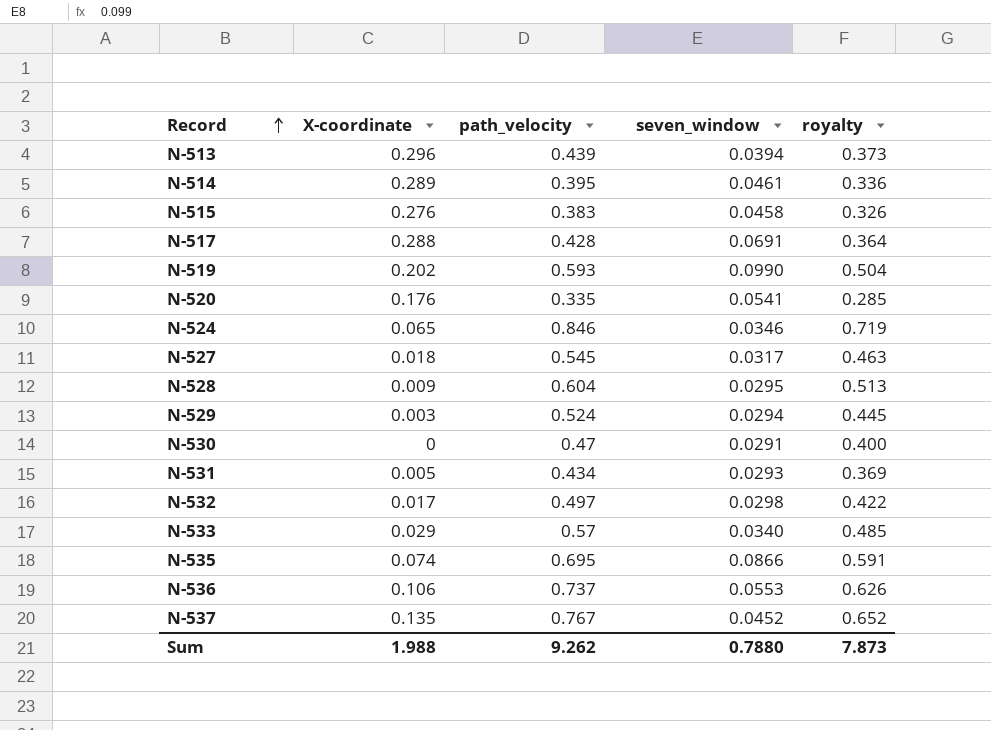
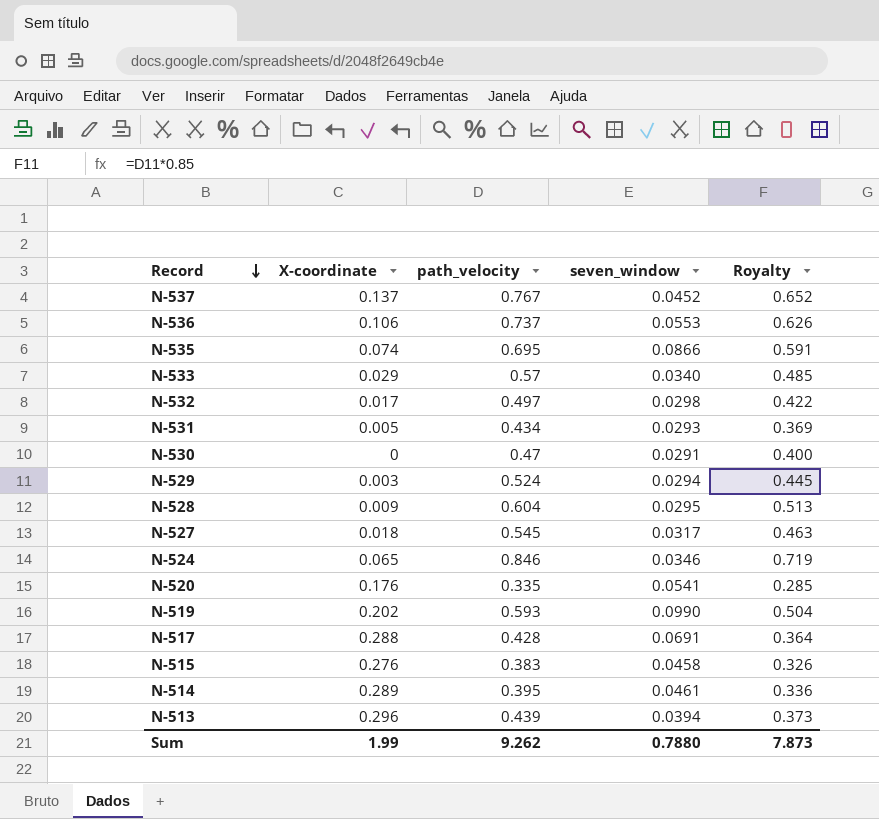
row order: Record ascending -> Record descending
column name: royalty -> Royalty
N-537 | X-coordinate: 0.135 -> 0.137
Sum | X-coordinate: 1.988 -> 1.99

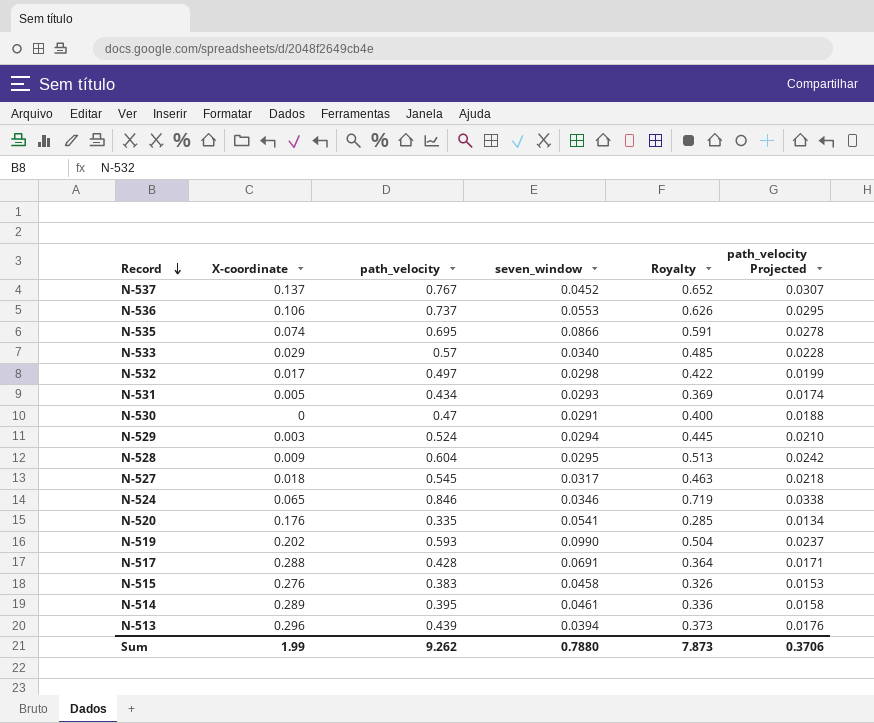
column path_velocity Projected | formula: none -> [path_velocity] * 0.04

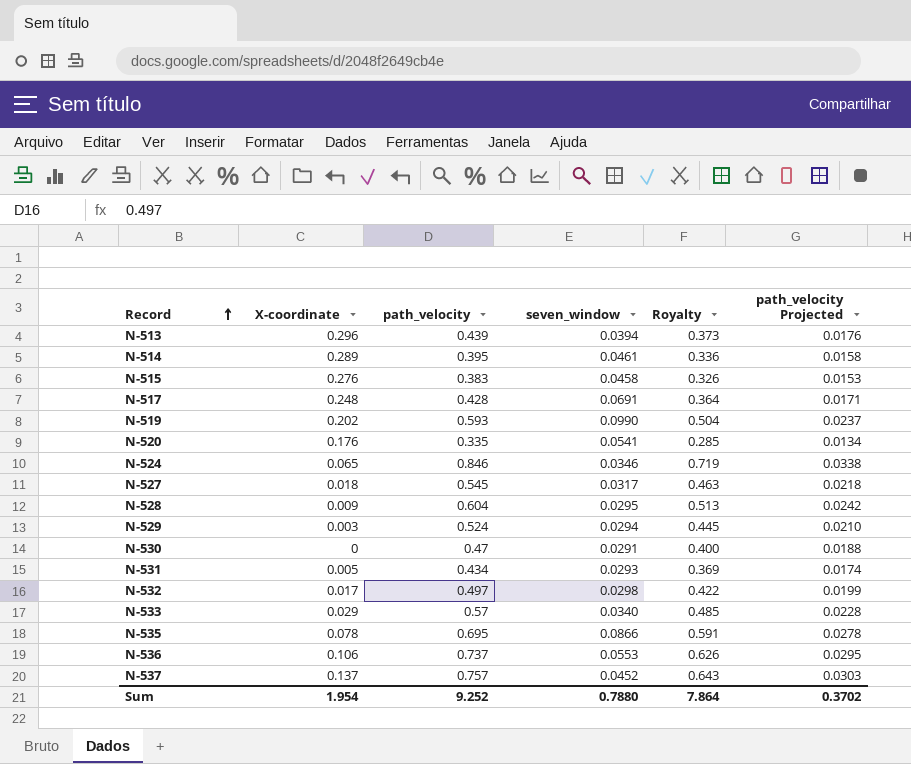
row order: Record descending -> Record ascending
N-517 | X-coordinate: 0.288 -> 0.248
N-535 | X-coordinate: 0.074 -> 0.078
N-537 | path_velocity: 0.767 -> 0.757
N-537 | Royalty: 0.652 -> 0.643
N-537 | path_velocity Projected: 0.0307 -> 0.0303
Sum | X-coordinate: 1.99 -> 1.954
Sum | path_velocity: 9.262 -> 9.252
Sum | Royalty: 7.873 -> 7.864
Sum | path_velocity Projected: 0.3706 -> 0.3702

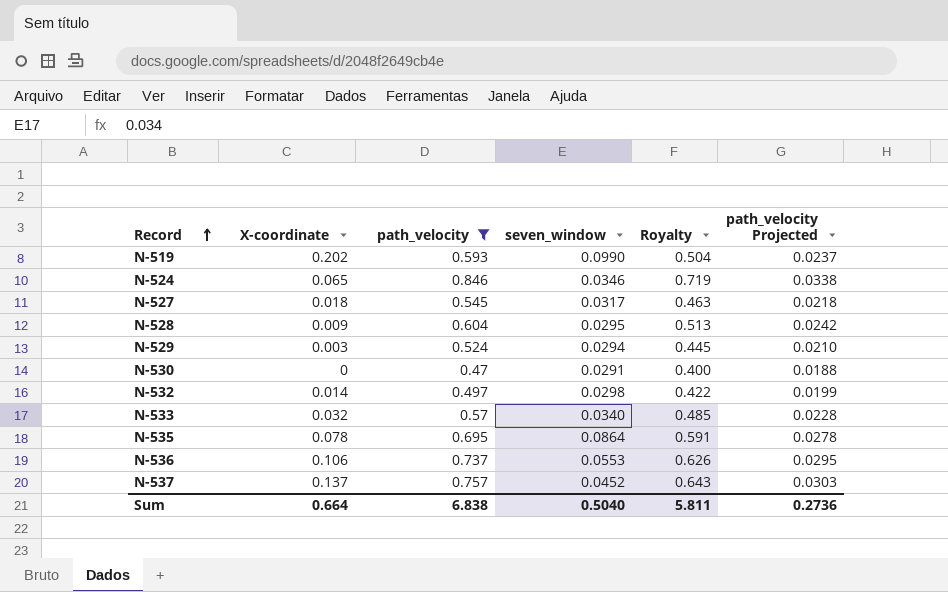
filter: none -> path_velocity >= 0.47
N-532 | X-coordinate: 0.017 -> 0.014
N-533 | X-coordinate: 0.029 -> 0.032
N-535 | seven_window: 0.0866 -> 0.0864
Sum | X-coordinate: 1.954 -> 0.664
Sum | path_velocity: 9.252 -> 6.838
Sum | seven_window: 0.7880 -> 0.5040
Sum | Royalty: 7.864 -> 5.811
Sum | path_velocity Projected: 0.3702 -> 0.2736

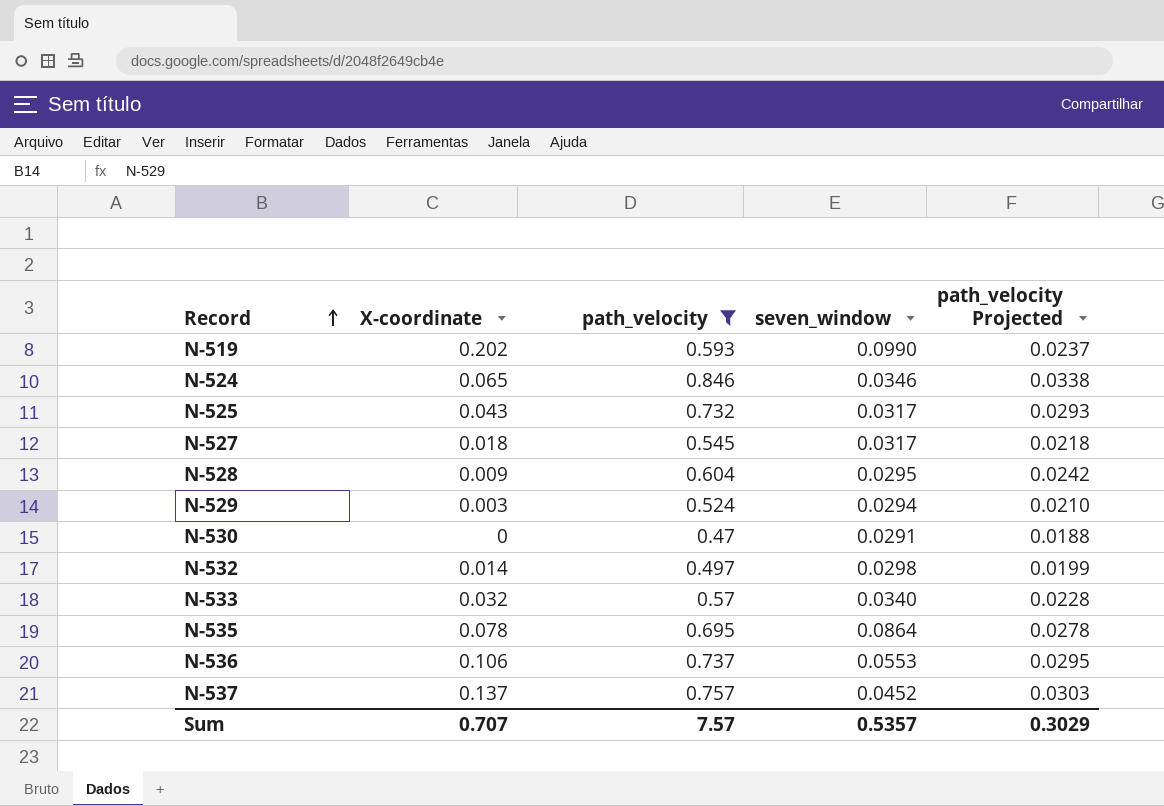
column Royalty | formula: [path_velocity] * 0.85 -> none
row N-525: none -> 0.043 | 0.732 | 0.0317 | 0.0293
Sum | X-coordinate: 0.664 -> 0.707
Sum | path_velocity: 6.838 -> 7.57
Sum | seven_window: 0.5040 -> 0.5357
Sum | path_velocity Projected: 0.2736 -> 0.3029

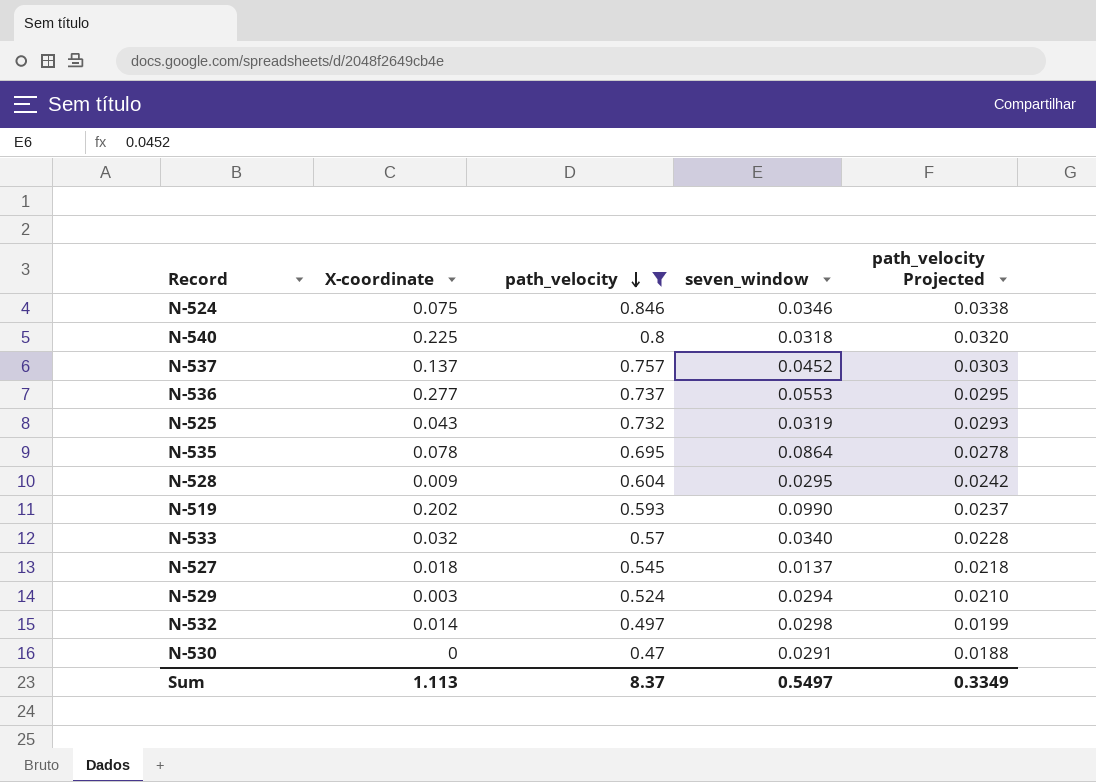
row order: Record ascending -> path_velocity descending
N-524 | X-coordinate: 0.065 -> 0.075
row N-540: none -> 0.225 | 0.8 | 0.0318 | 0.0320
N-536 | X-coordinate: 0.106 -> 0.277
N-525 | seven_window: 0.0317 -> 0.0319
N-527 | seven_window: 0.0317 -> 0.0137
Sum | X-coordinate: 0.707 -> 1.113
Sum | path_velocity: 7.57 -> 8.37
Sum | seven_window: 0.5357 -> 0.5497
Sum | path_velocity Projected: 0.3029 -> 0.3349

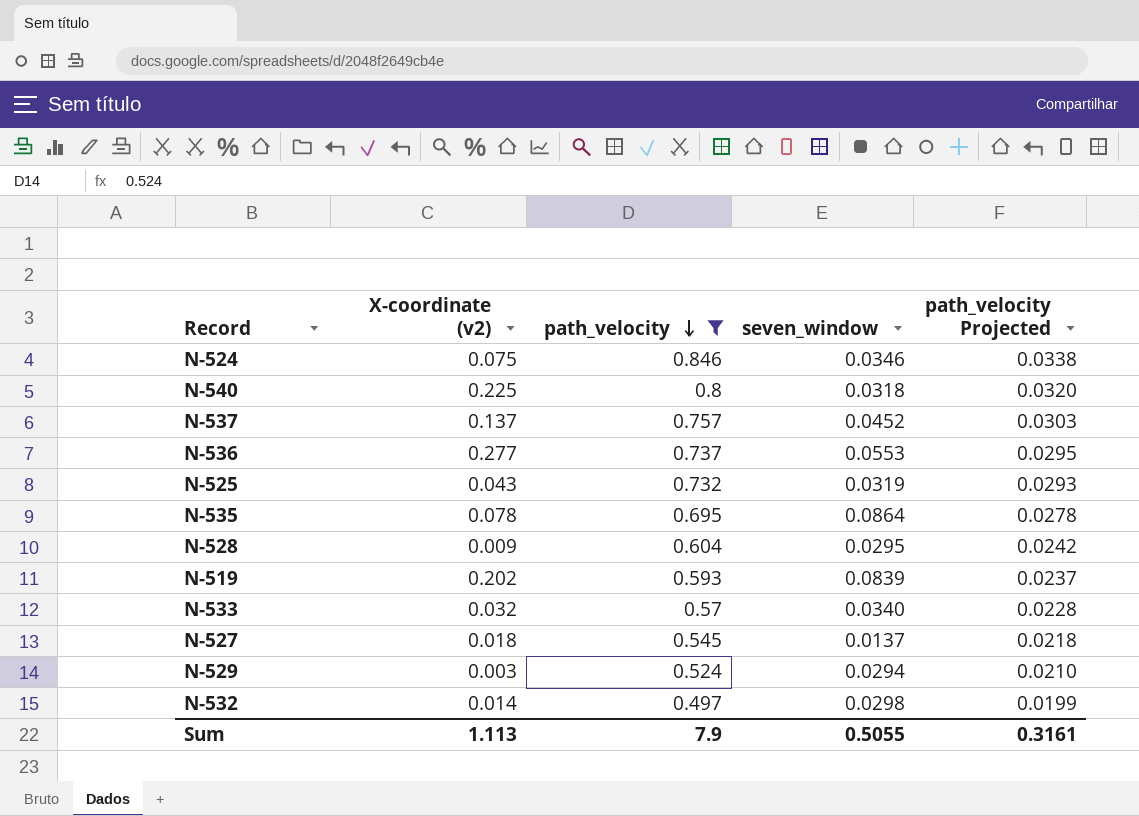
column name: X-coordinate -> X-coordinate (v2)
row N-530: 0 | 0.47 | 0.0291 | 0.0188 -> none
N-519 | seven_window: 0.0990 -> 0.0839
Sum | path_velocity: 8.37 -> 7.9
Sum | seven_window: 0.5497 -> 0.5055
Sum | path_velocity Projected: 0.3349 -> 0.3161

